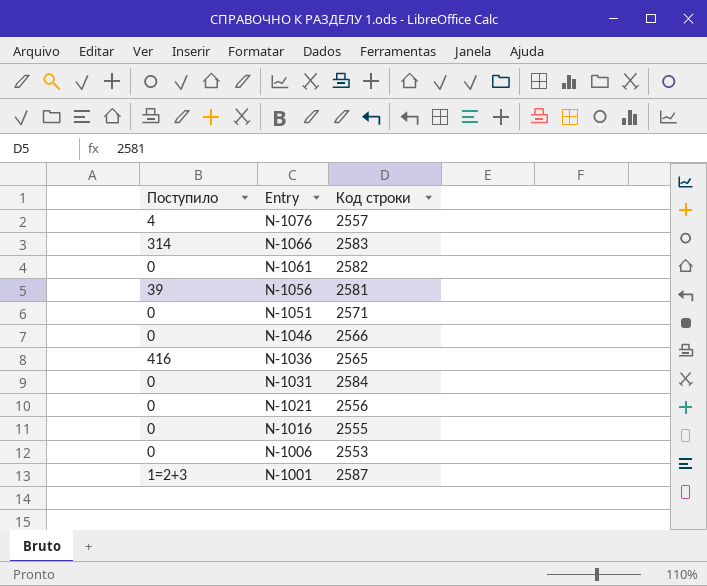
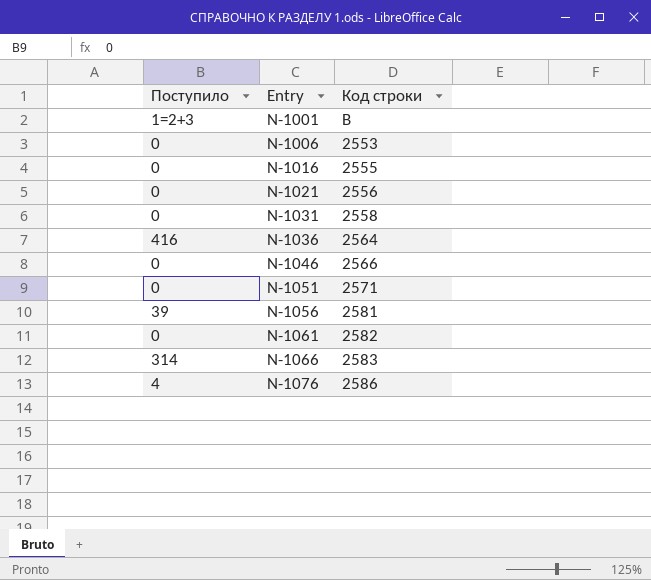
row order: Entry descending -> Entry ascending
N-1001 | Код строки: 2587 -> В
N-1031 | Код строки: 2584 -> 2558
N-1036 | Код строки: 2565 -> 2564
N-1076 | Код строки: 2557 -> 2586

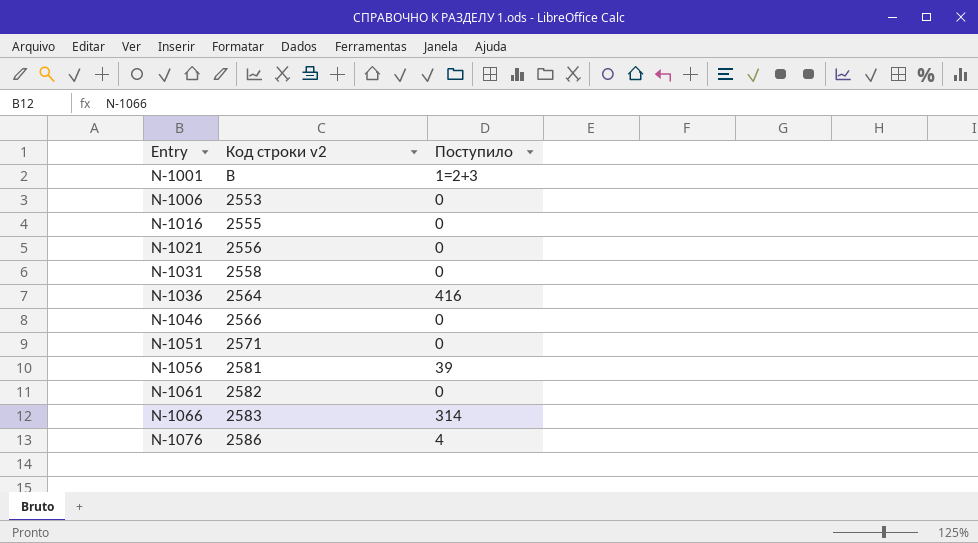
column name: Код строки -> Код строки v2
column Поступило | position: 1 -> 3

